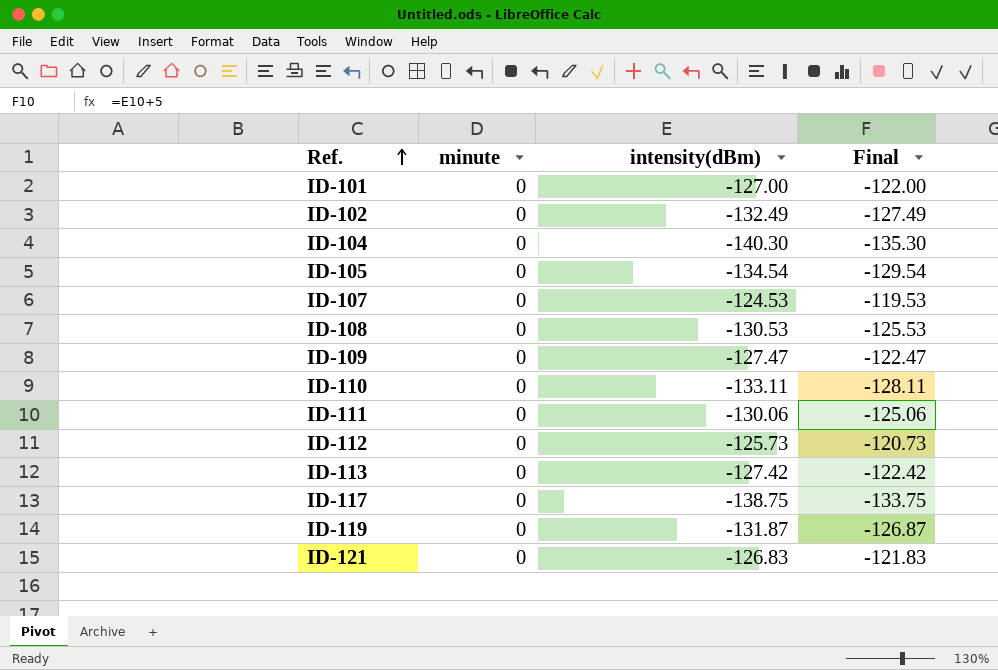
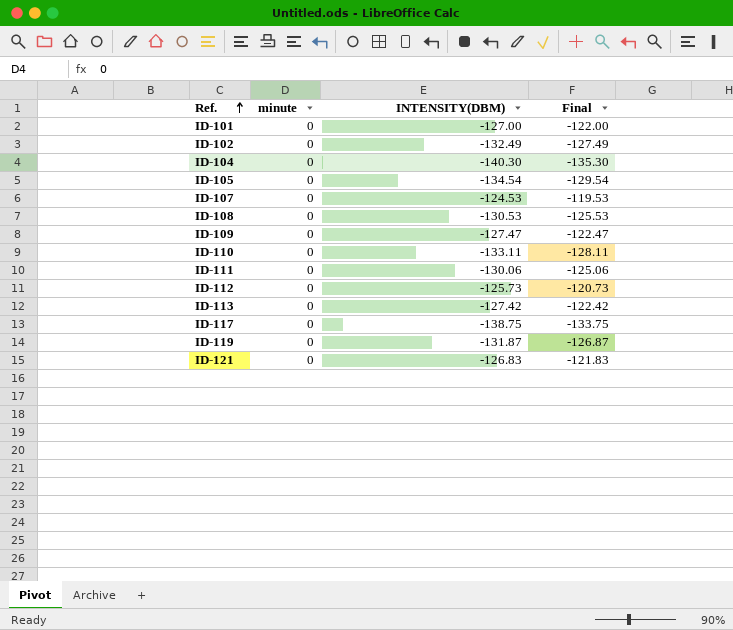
column name: intensity(dBm) -> INTENSITY(DBM)

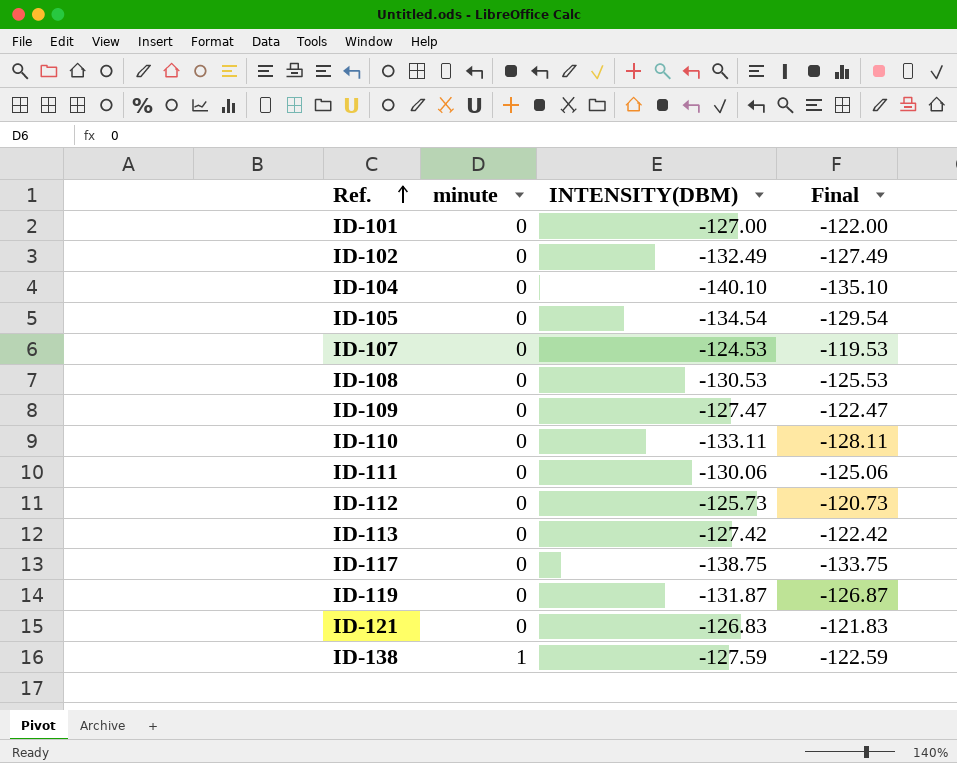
ID-104 | INTENSITY(DBM): -140.30 -> -140.10
ID-104 | Final: -135.30 -> -135.10
row ID-138: none -> 1 | -127.59 | -122.59

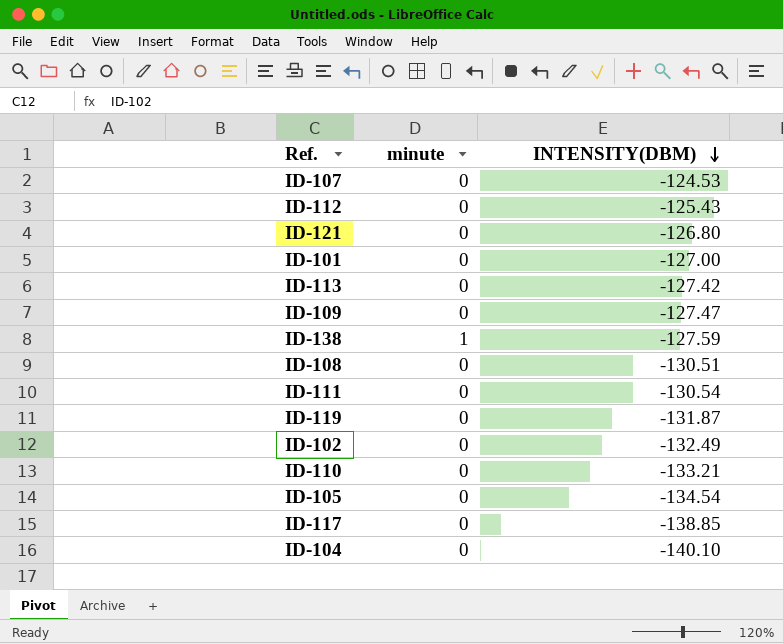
row order: Ref. ascending -> INTENSITY(DBM) descending
column Final | formula: [INTENSITY(DBM)] + 5 -> none
ID-112 | INTENSITY(DBM): -125.73 -> -125.43
ID-121 | INTENSITY(DBM): -126.83 -> -126.80
ID-108 | INTENSITY(DBM): -130.53 -> -130.51
ID-111 | INTENSITY(DBM): -130.06 -> -130.54
ID-110 | INTENSITY(DBM): -133.11 -> -133.21
ID-117 | INTENSITY(DBM): -138.75 -> -138.85

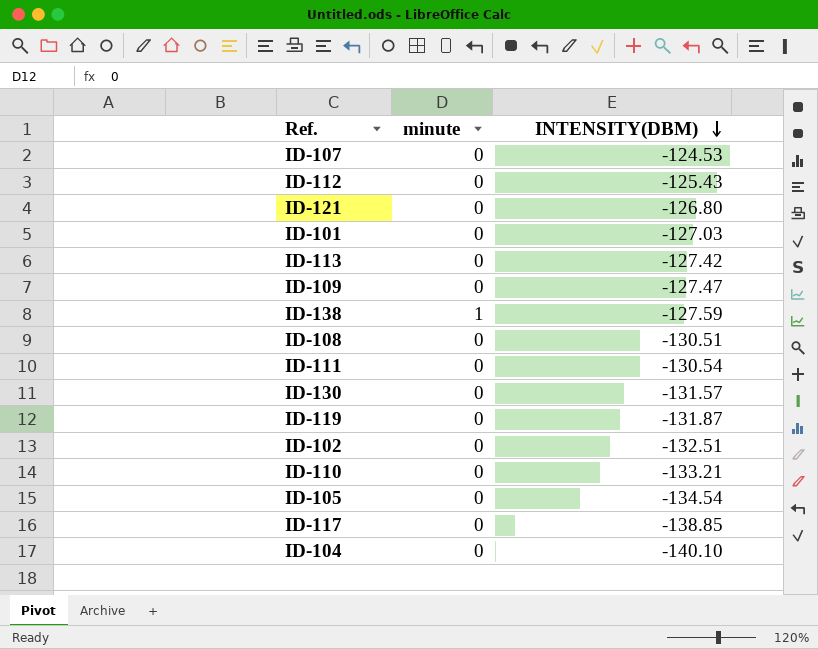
ID-101 | INTENSITY(DBM): -127.00 -> -127.03
row ID-130: none -> 0 | -131.57
ID-102 | INTENSITY(DBM): -132.49 -> -132.51

